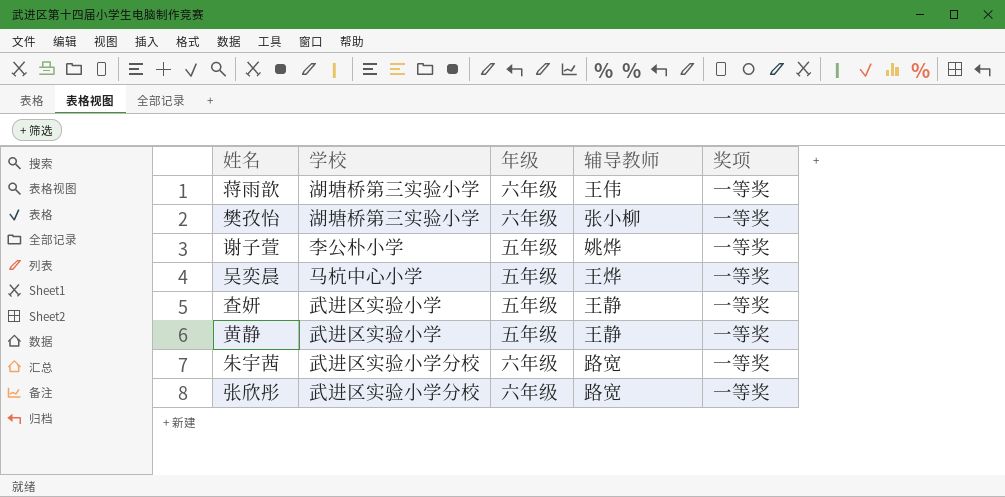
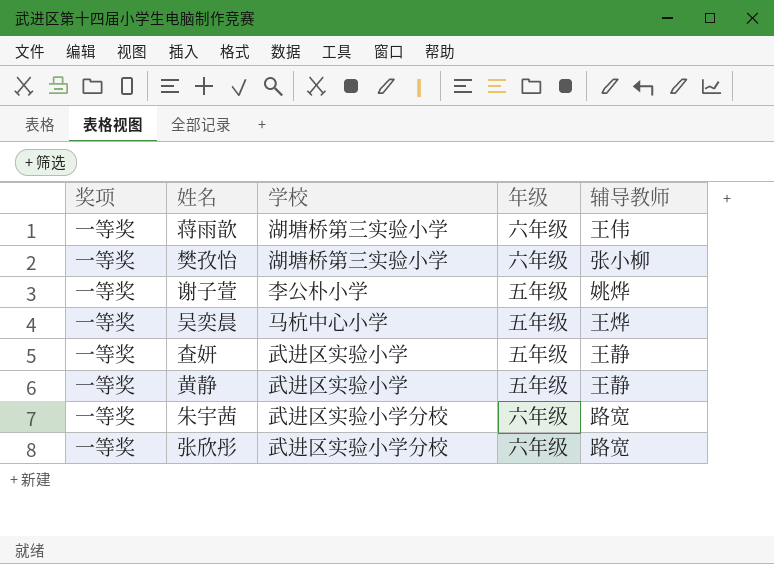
column 奖项 | position: 5 -> 1

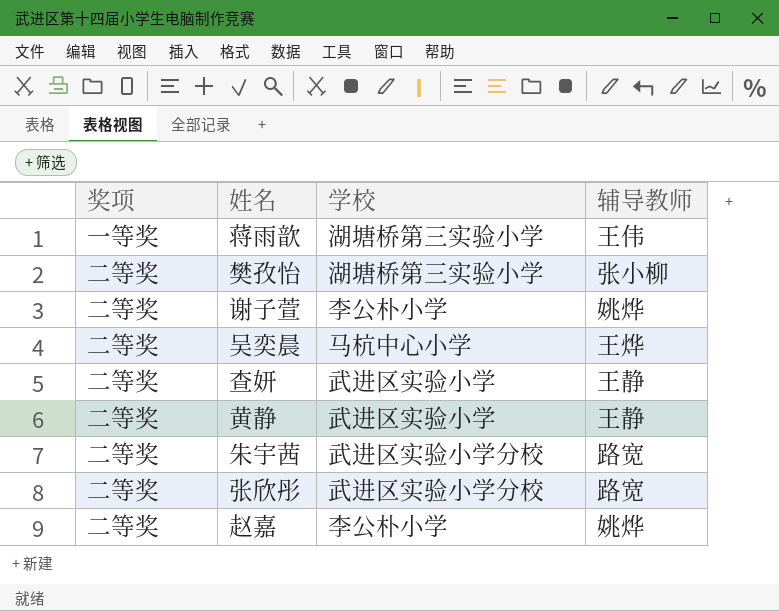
column 年级 | position: 4 -> none
樊孜怡 | 奖项: 一等奖 -> 二等奖
谢子萱 | 奖项: 一等奖 -> 二等奖
吴奕晨 | 奖项: 一等奖 -> 二等奖
查妍 | 奖项: 一等奖 -> 二等奖
黄静 | 奖项: 一等奖 -> 二等奖
朱宇茜 | 奖项: 一等奖 -> 二等奖
张欣彤 | 奖项: 一等奖 -> 二等奖
row 赵嘉: none -> 二等奖 | 李公朴小学 | 姚烨

